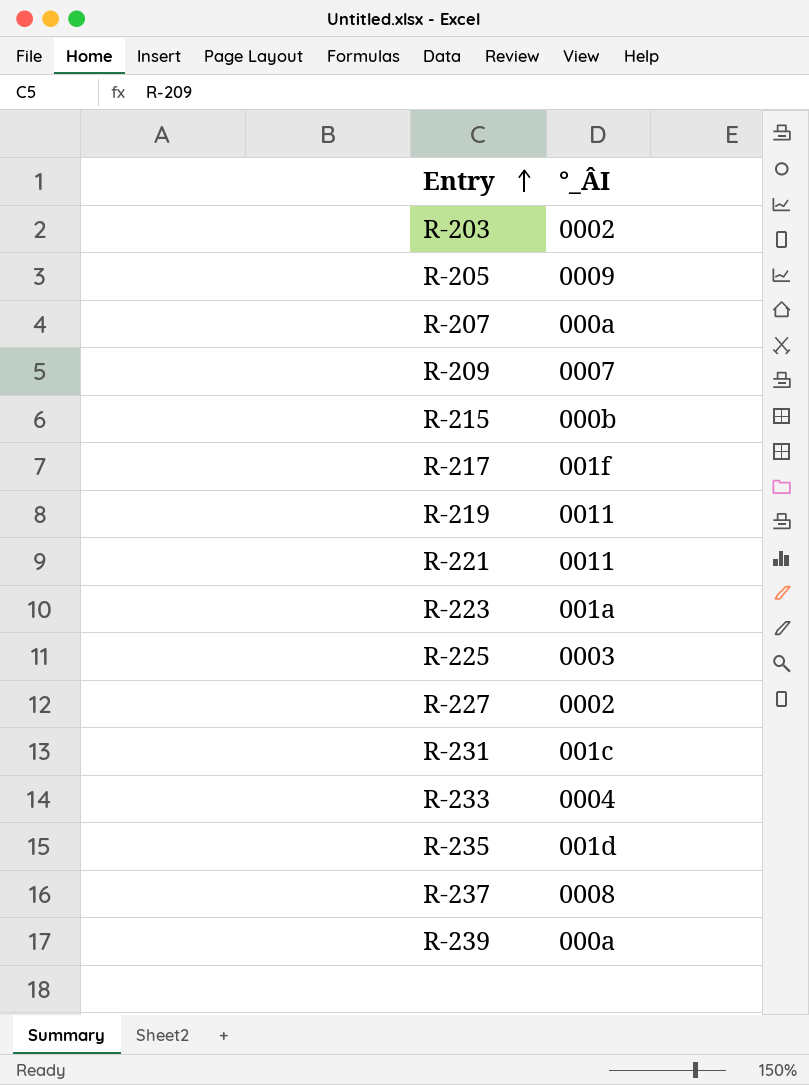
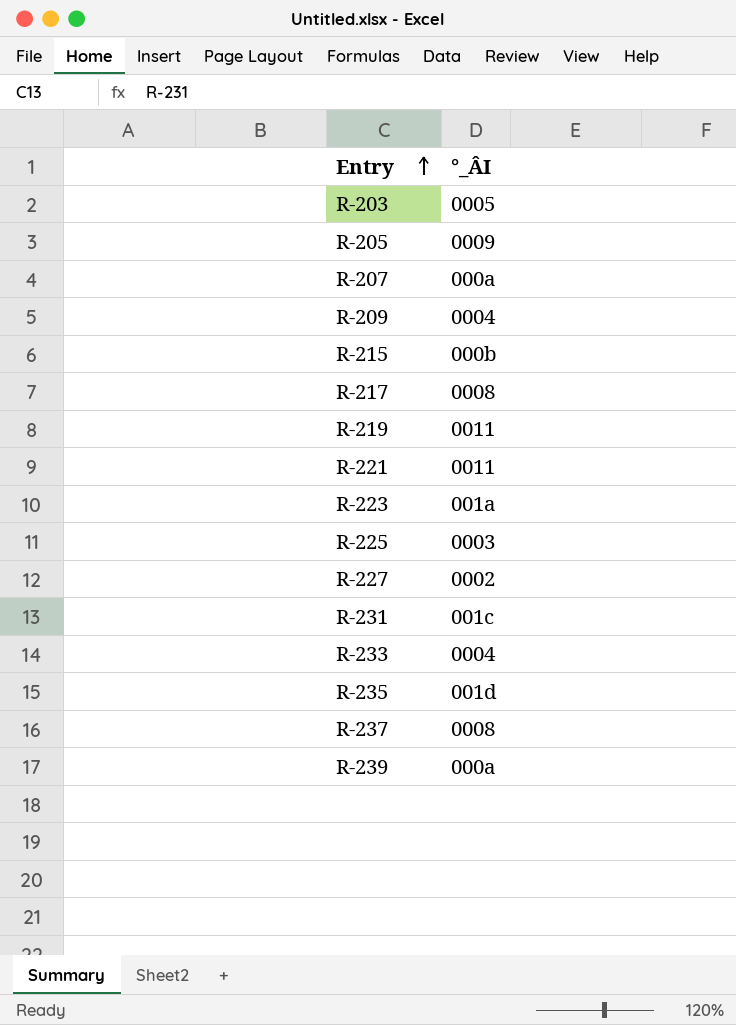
R-203 | °_ÂI: 0002 -> 0005
R-209 | °_ÂI: 0007 -> 0004
R-217 | °_ÂI: 001f -> 0008

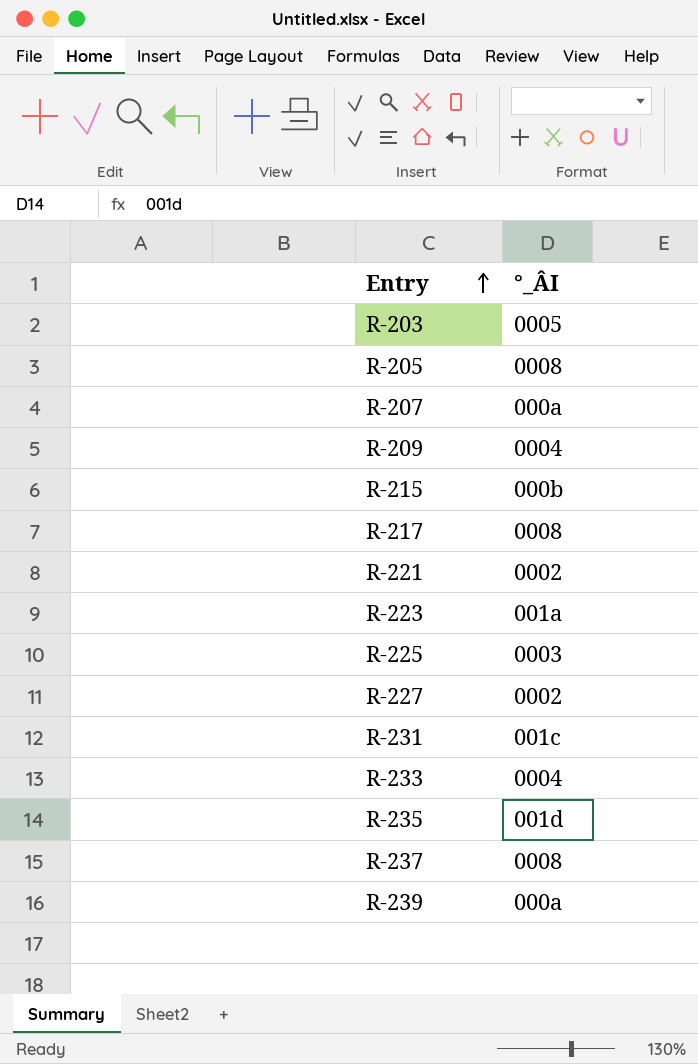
row R-219: 0011 -> none
R-205 | °_ÂI: 0009 -> 0008
R-221 | °_ÂI: 0011 -> 0002

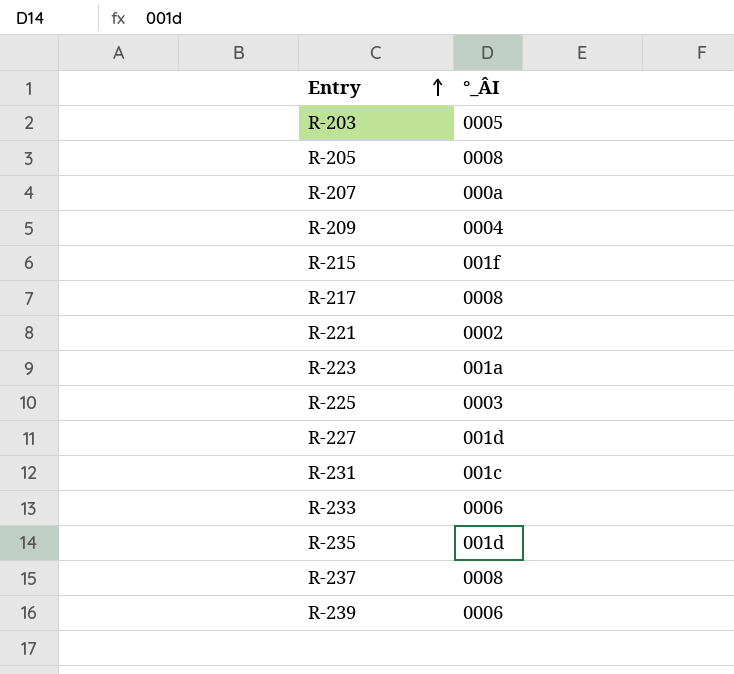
R-215 | °_ÂI: 000b -> 001f
R-227 | °_ÂI: 0002 -> 001d
R-233 | °_ÂI: 0004 -> 0006
R-239 | °_ÂI: 000a -> 0006

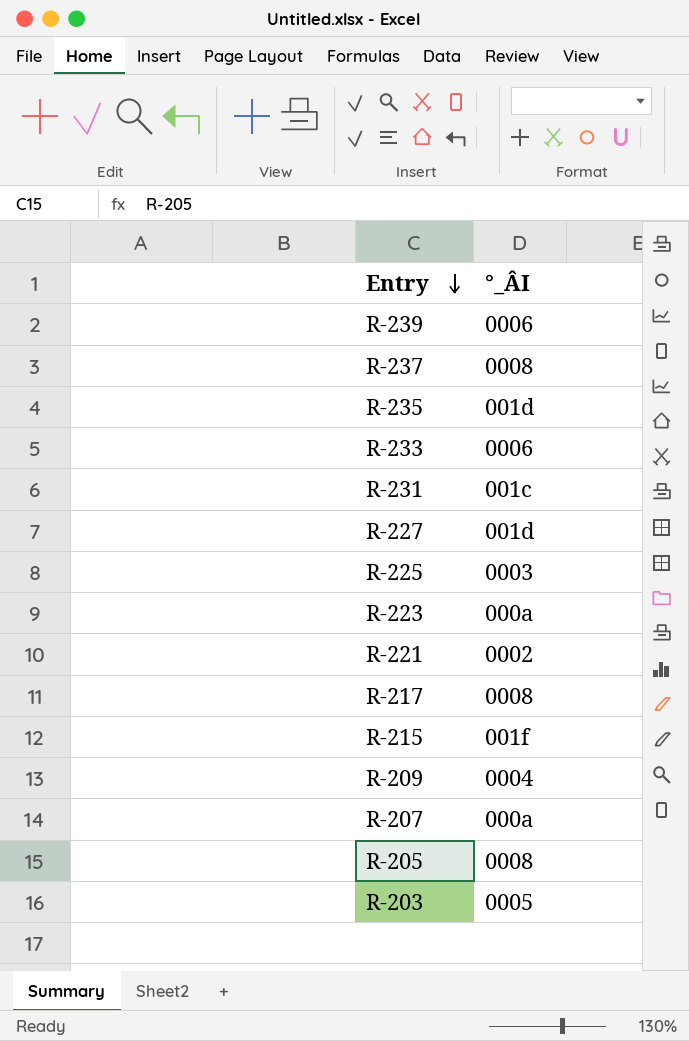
row order: Entry ascending -> Entry descending
R-223 | °_ÂI: 001a -> 000a

